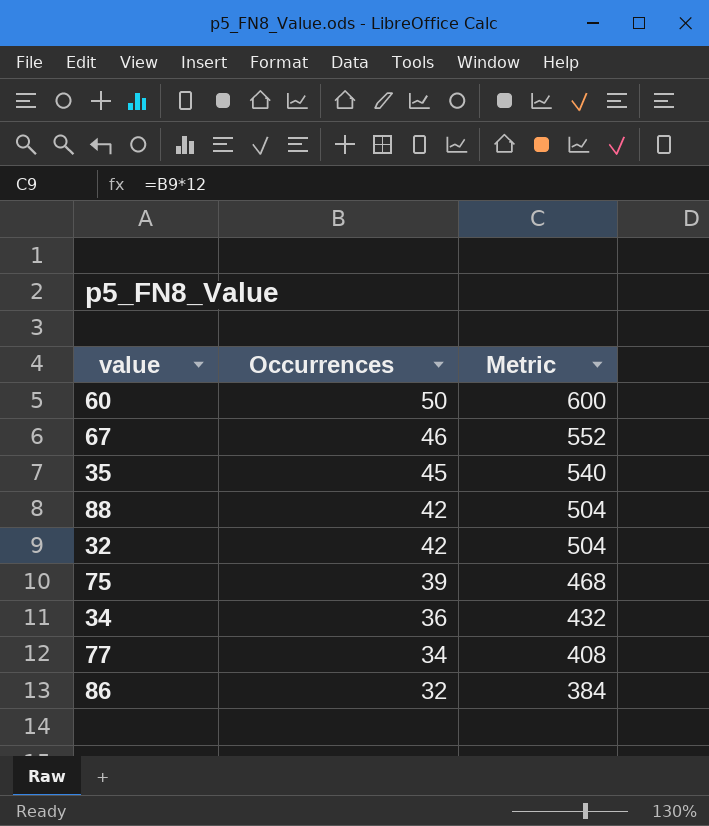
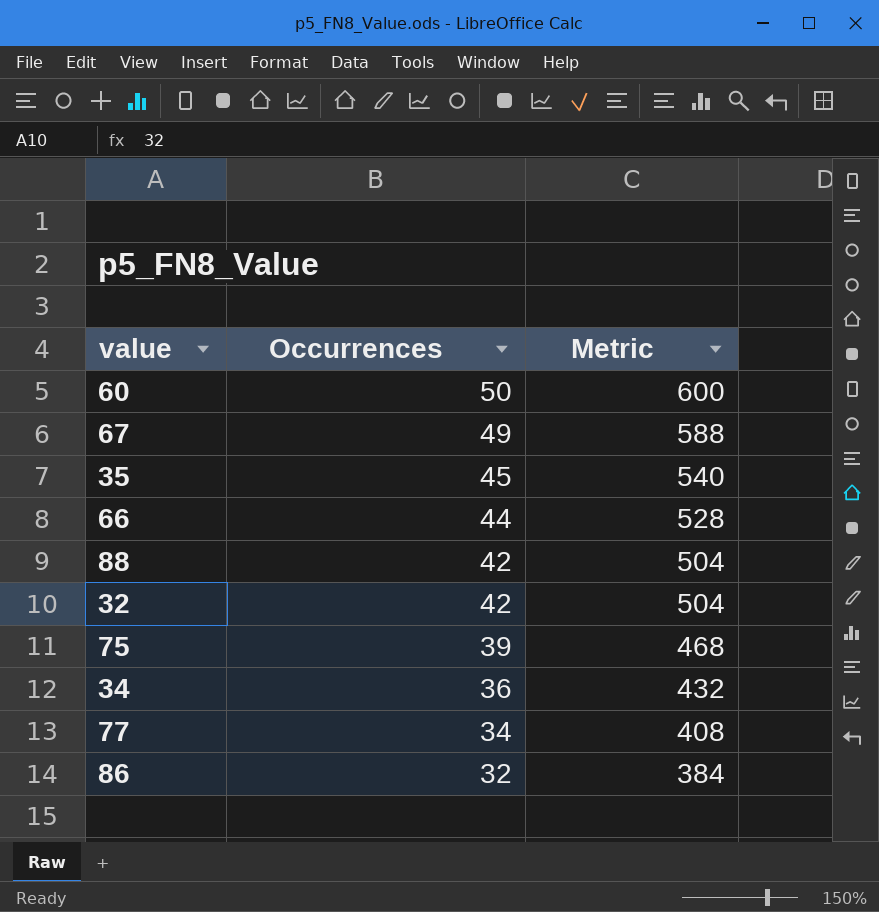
67 | Occurrences: 46 -> 49
67 | Metric: 552 -> 588
row 66: none -> 44 | 528

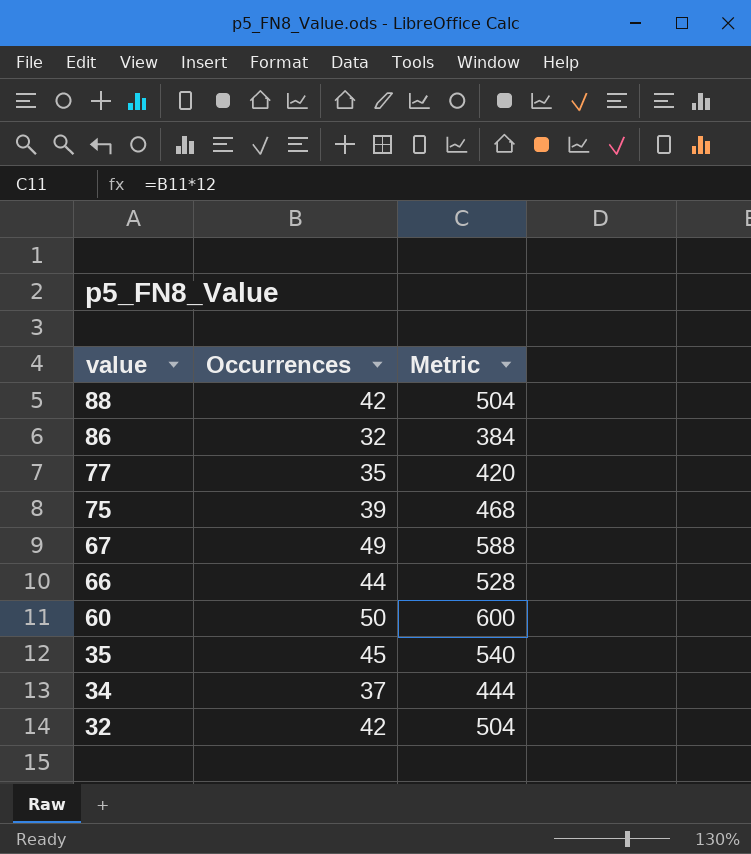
row order: Occurrences descending -> value descending
77 | Occurrences: 34 -> 35
77 | Metric: 408 -> 420
34 | Occurrences: 36 -> 37
34 | Metric: 432 -> 444

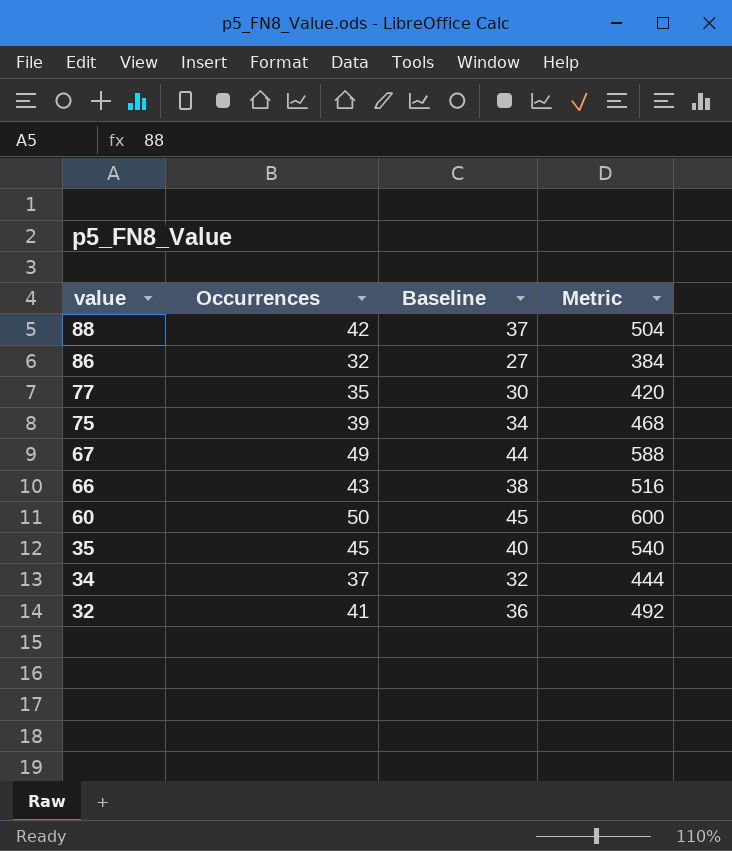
column Baseline | formula: none -> [Occurrences] - 5
66 | Occurrences: 44 -> 43
66 | Metric: 528 -> 516
32 | Occurrences: 42 -> 41
32 | Metric: 504 -> 492

